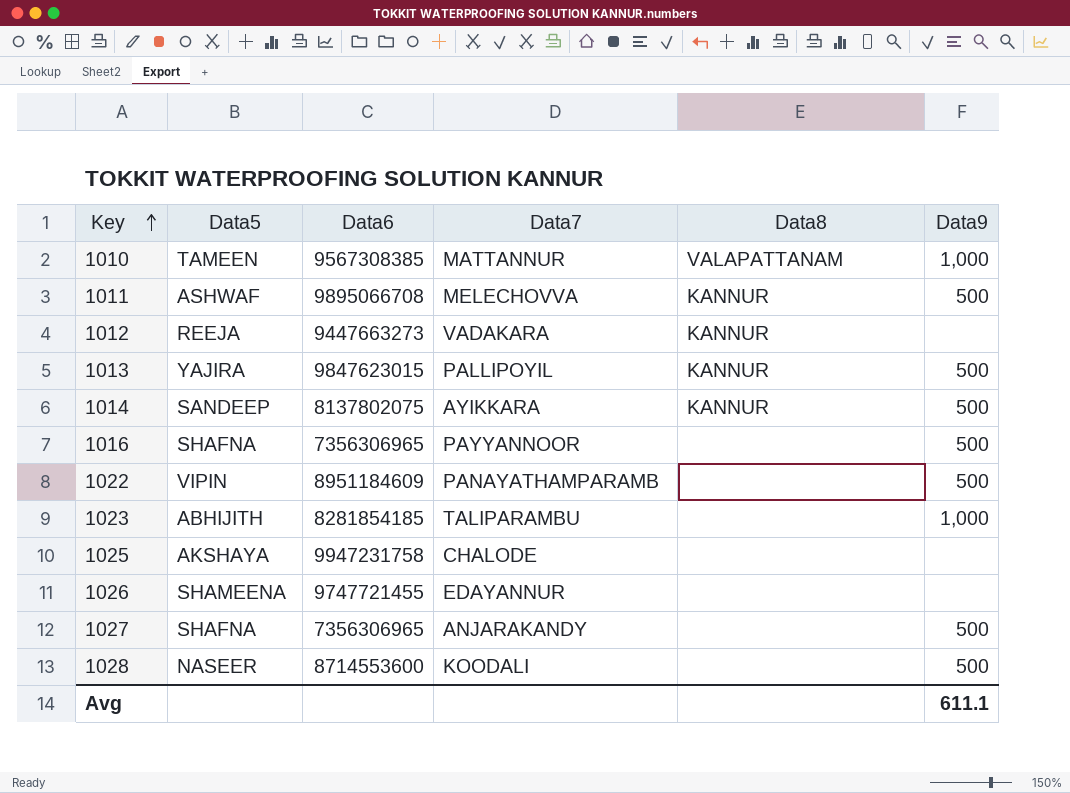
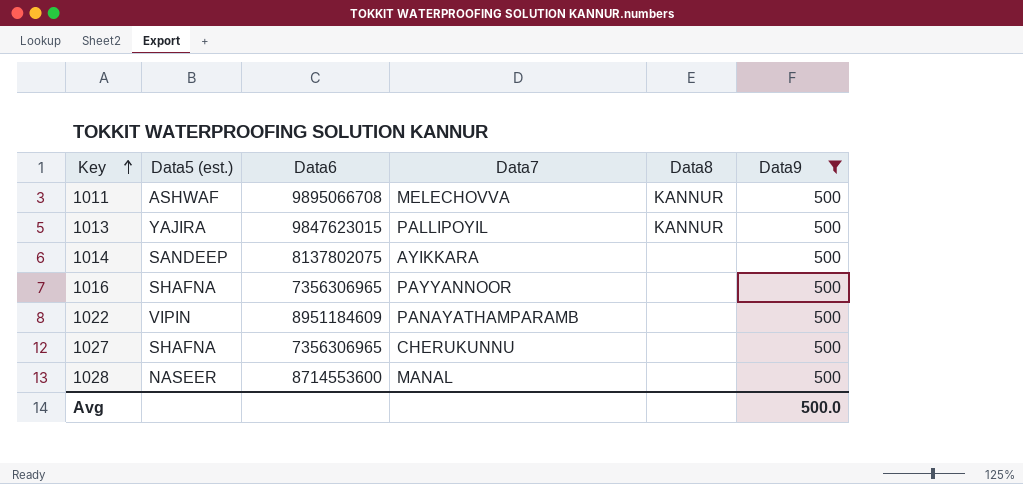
filter: none -> Data9 = 500
column name: Data5 -> Data5 (est.)
1014 | Data8: KANNUR -> none
1027 | Data7: ANJARAKANDY -> CHERUKUNNU
1028 | Data7: KOODALI -> MANAL
Avg | Data9: 611.1 -> 500.0

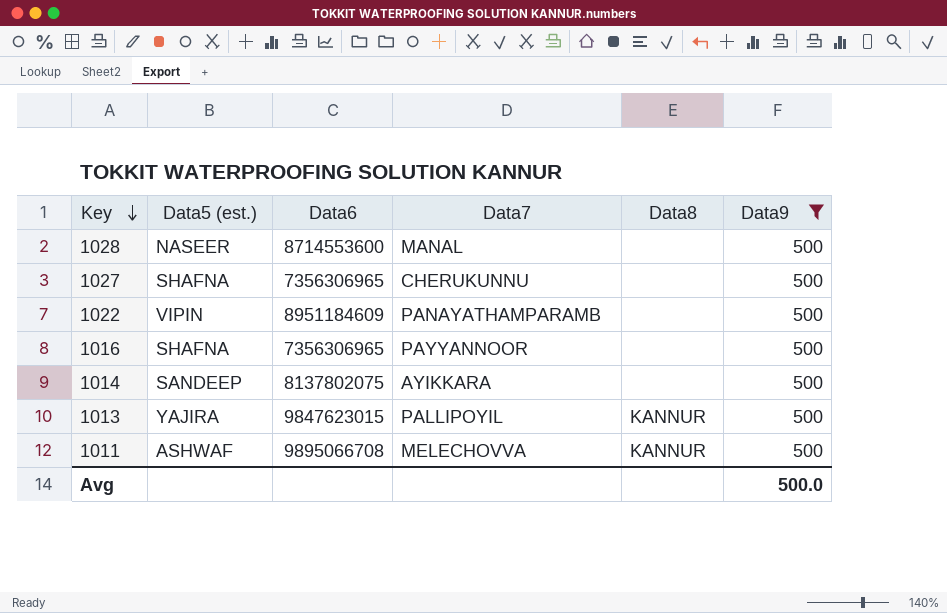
row order: Key ascending -> Key descending

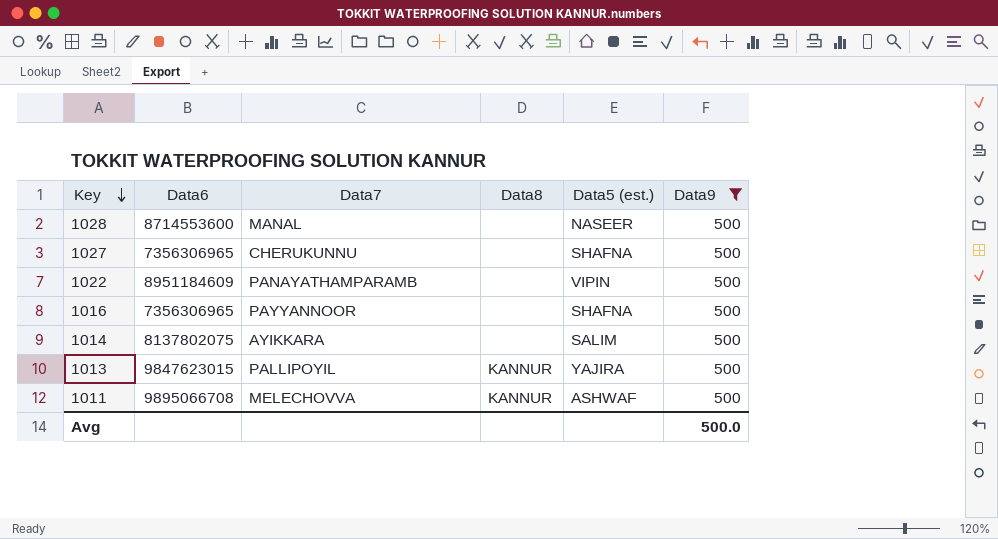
column Data5 (est.) | position: 2 -> 5
1014 | Data5 (est.): SANDEEP -> SALIM

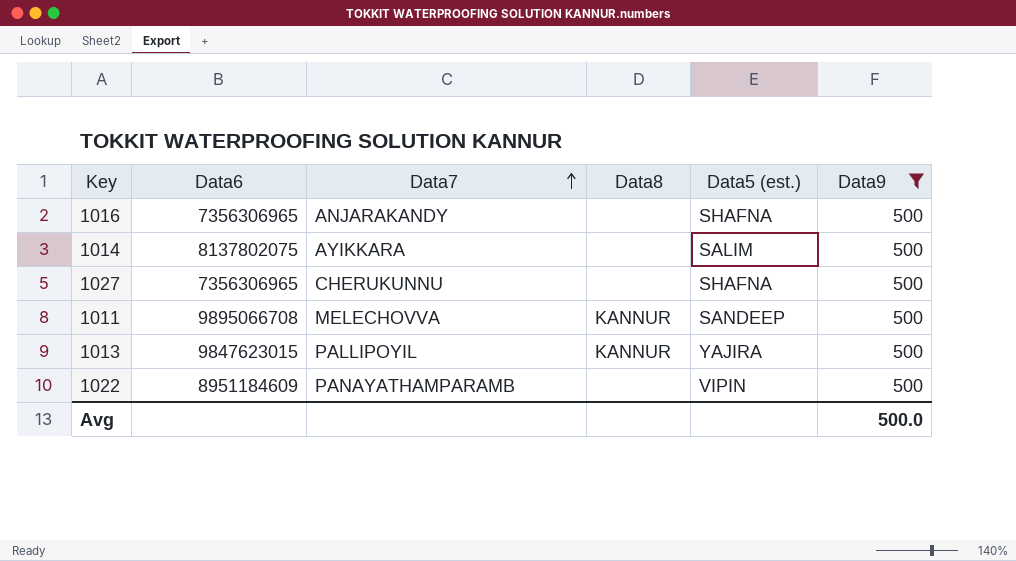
row order: Key descending -> Data7 ascending
row 1028: 8714553600 | MANAL | none | NASEER | 500 -> none
1016 | Data7: PAYYANNOOR -> ANJARAKANDY
1011 | Data5 (est.): ASHWAF -> SANDEEP

